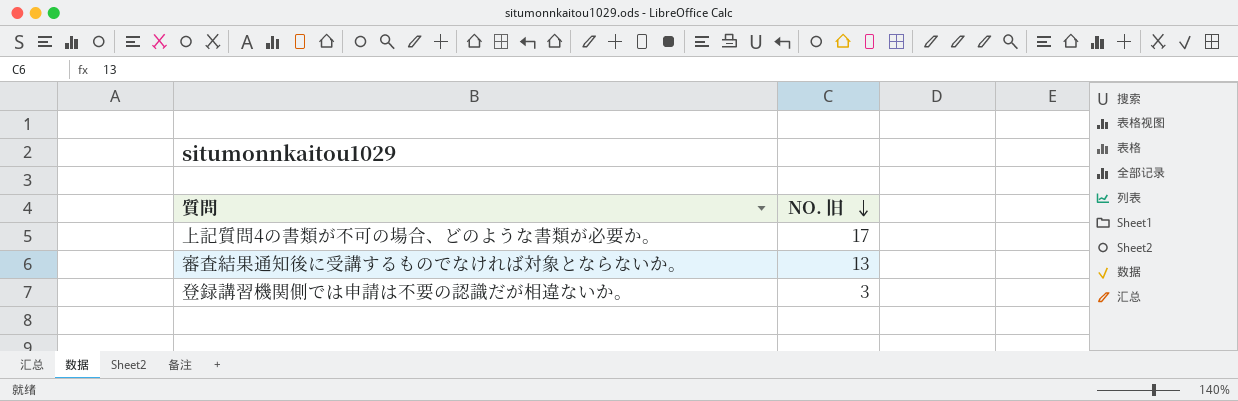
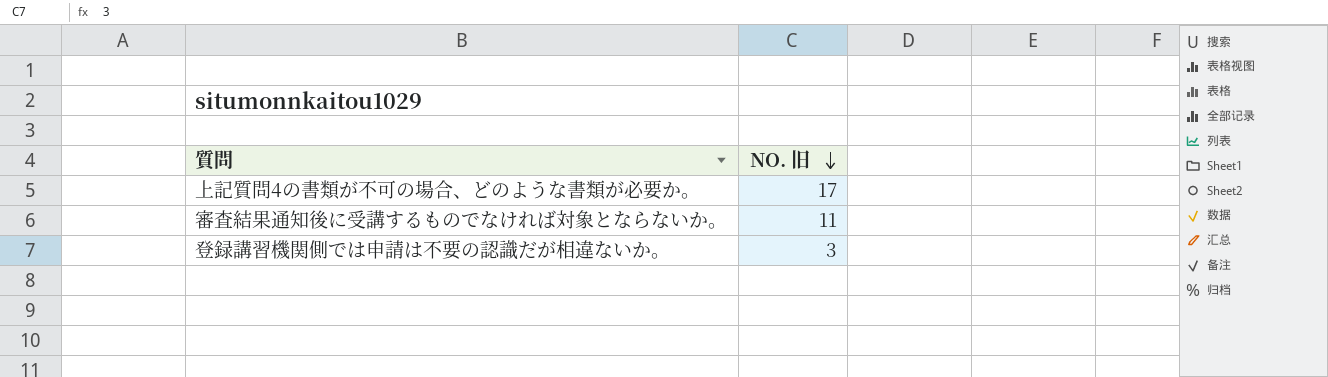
審査結果通知後に受講するものでなければ対象とならないか。 | NO. 旧: 13 -> 11

